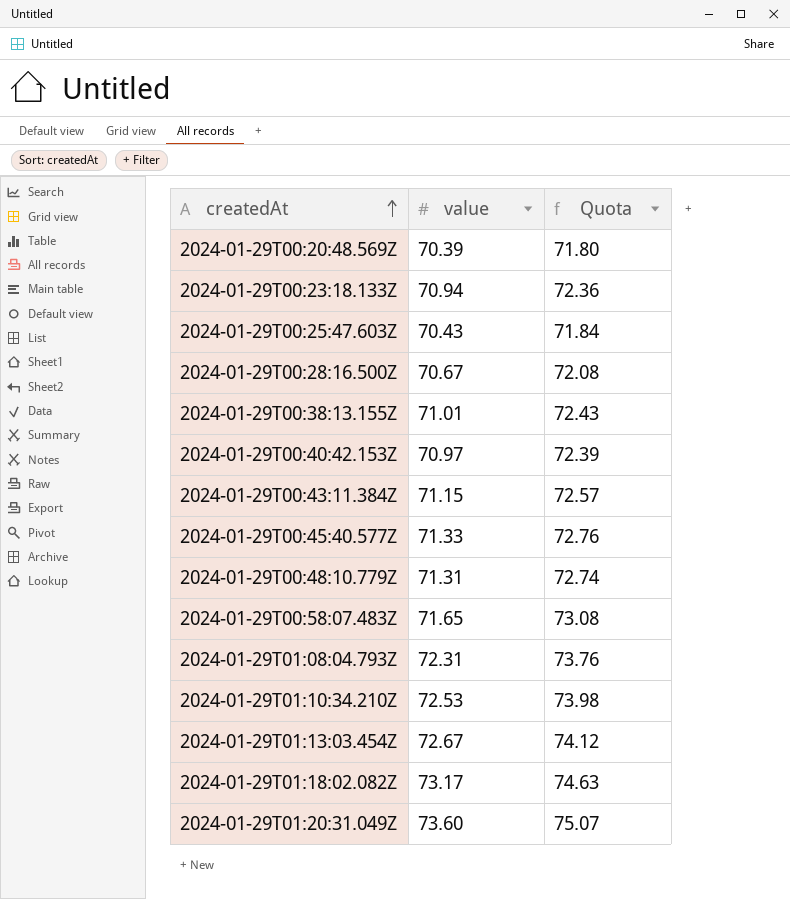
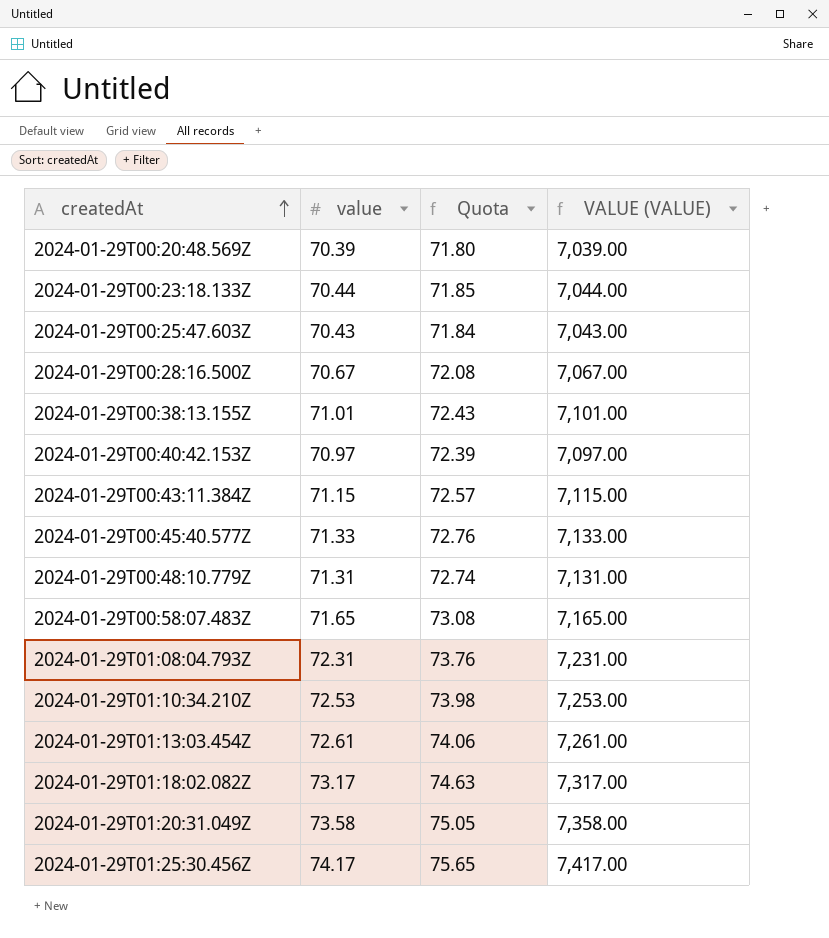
column VALUE (VALUE) | formula: none -> [value] * 100
2024-01-29T00:23:18.133Z | value: 70.94 -> 70.44
2024-01-29T00:23:18.133Z | Quota: 72.36 -> 71.85
2024-01-29T01:13:03.454Z | value: 72.67 -> 72.61
2024-01-29T01:13:03.454Z | Quota: 74.12 -> 74.06
2024-01-29T01:20:31.049Z | value: 73.60 -> 73.58
2024-01-29T01:20:31.049Z | Quota: 75.07 -> 75.05
row 2024-01-29T01:25:30.456Z: none -> 74.17 | 75.65 | 7,417.00

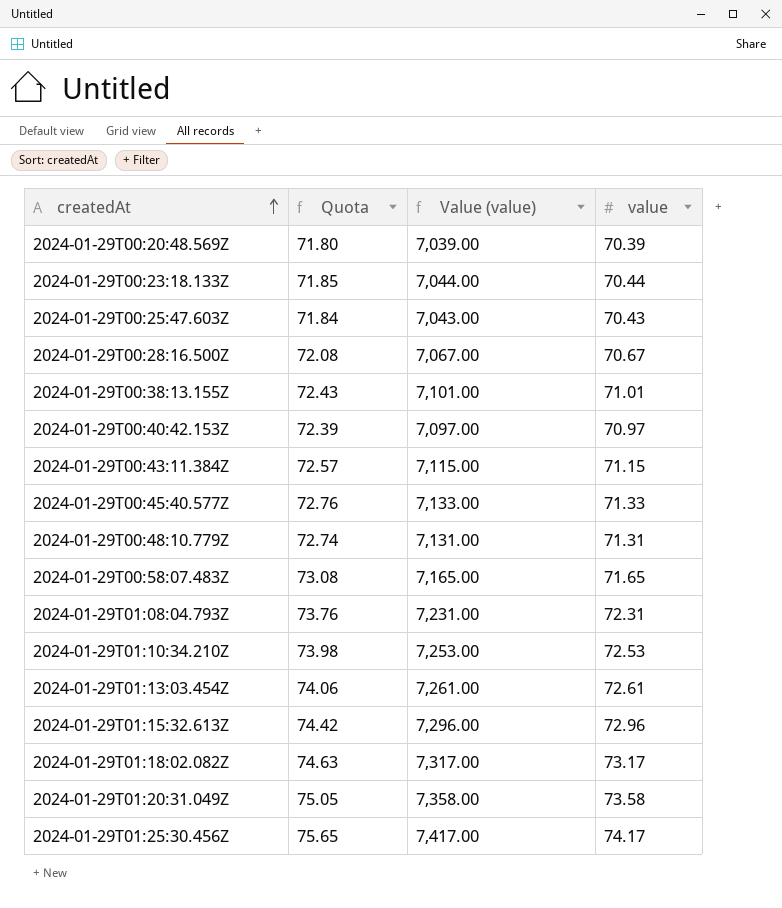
column name: VALUE (VALUE) -> Value (value)
column value | position: 2 -> 4
row 2024-01-29T01:15:32.613Z: none -> 74.42 | 7,296.00 | 72.96

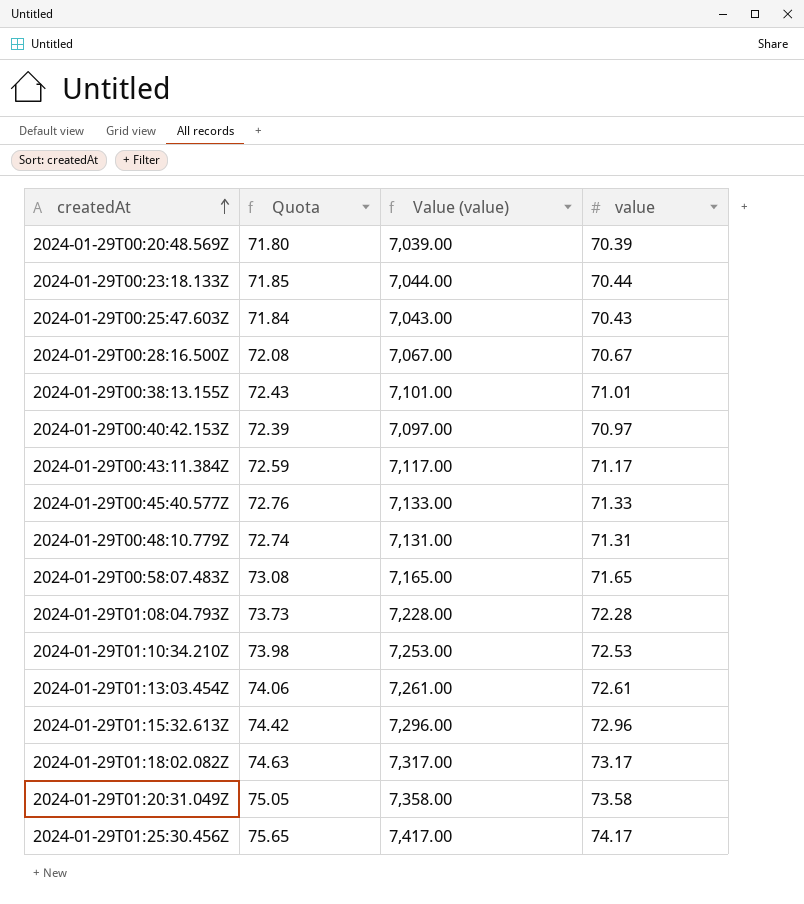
2024-01-29T00:43:11.384Z | Quota: 72.57 -> 72.59
2024-01-29T00:43:11.384Z | Value (value): 7,115.00 -> 7,117.00
2024-01-29T00:43:11.384Z | value: 71.15 -> 71.17
2024-01-29T01:08:04.793Z | Quota: 73.76 -> 73.73
2024-01-29T01:08:04.793Z | Value (value): 7,231.00 -> 7,228.00
2024-01-29T01:08:04.793Z | value: 72.31 -> 72.28

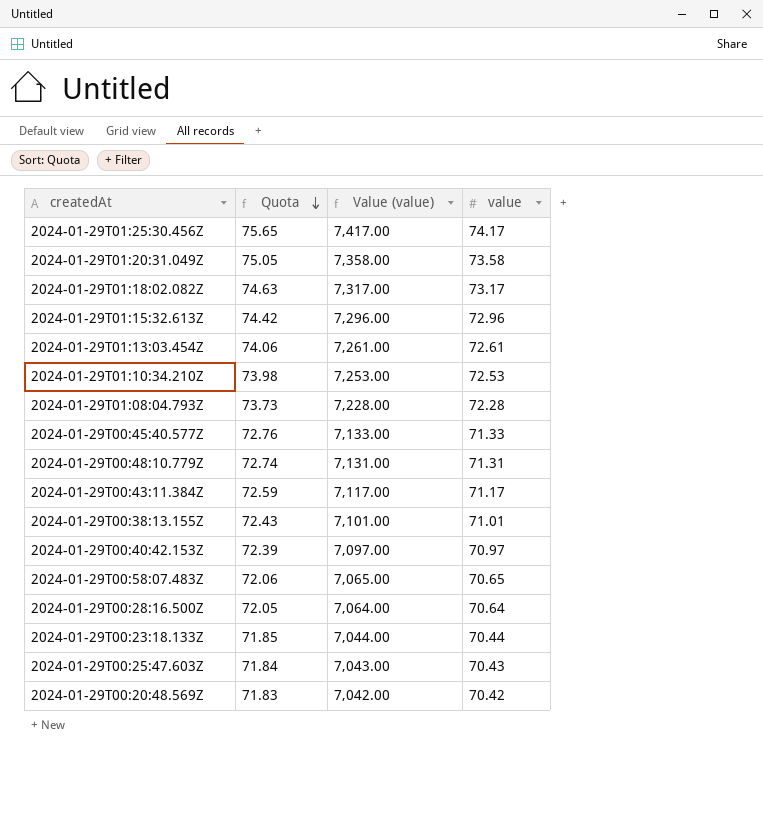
row order: createdAt ascending -> Quota descending
2024-01-29T00:58:07.483Z | Quota: 73.08 -> 72.06
2024-01-29T00:58:07.483Z | Value (value): 7,165.00 -> 7,065.00
2024-01-29T00:58:07.483Z | value: 71.65 -> 70.65
2024-01-29T00:28:16.500Z | Quota: 72.08 -> 72.05
2024-01-29T00:28:16.500Z | Value (value): 7,067.00 -> 7,064.00
2024-01-29T00:28:16.500Z | value: 70.67 -> 70.64
2024-01-29T00:20:48.569Z | Quota: 71.80 -> 71.83
2024-01-29T00:20:48.569Z | Value (value): 7,039.00 -> 7,042.00
2024-01-29T00:20:48.569Z | value: 70.39 -> 70.42

